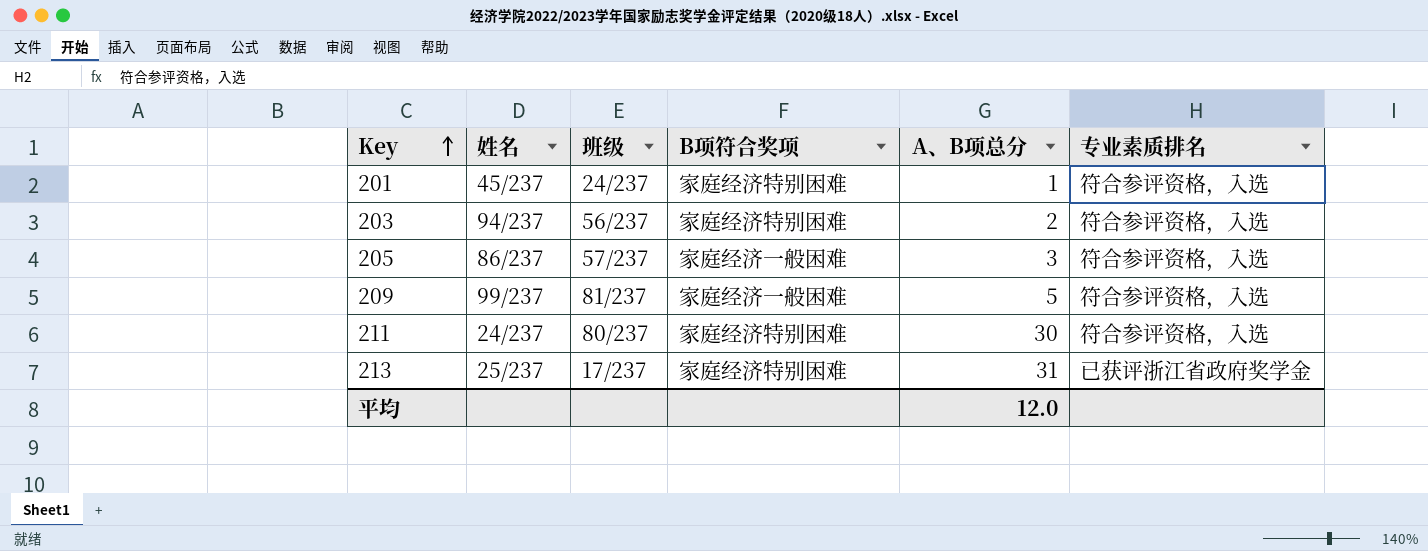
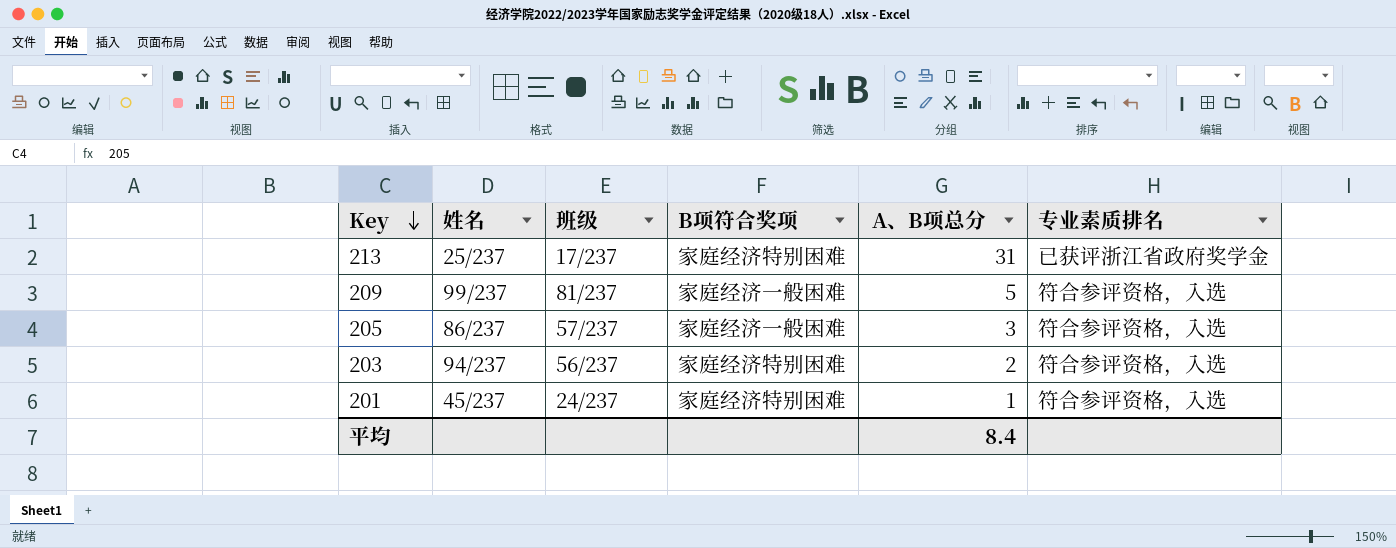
row order: Key ascending -> Key descending
row 211: 24/237 | 80/237 | 家庭经济特别困难 | 30 | 符合参评资格，入选 -> none
平均 | A、B项总分: 12.0 -> 8.4

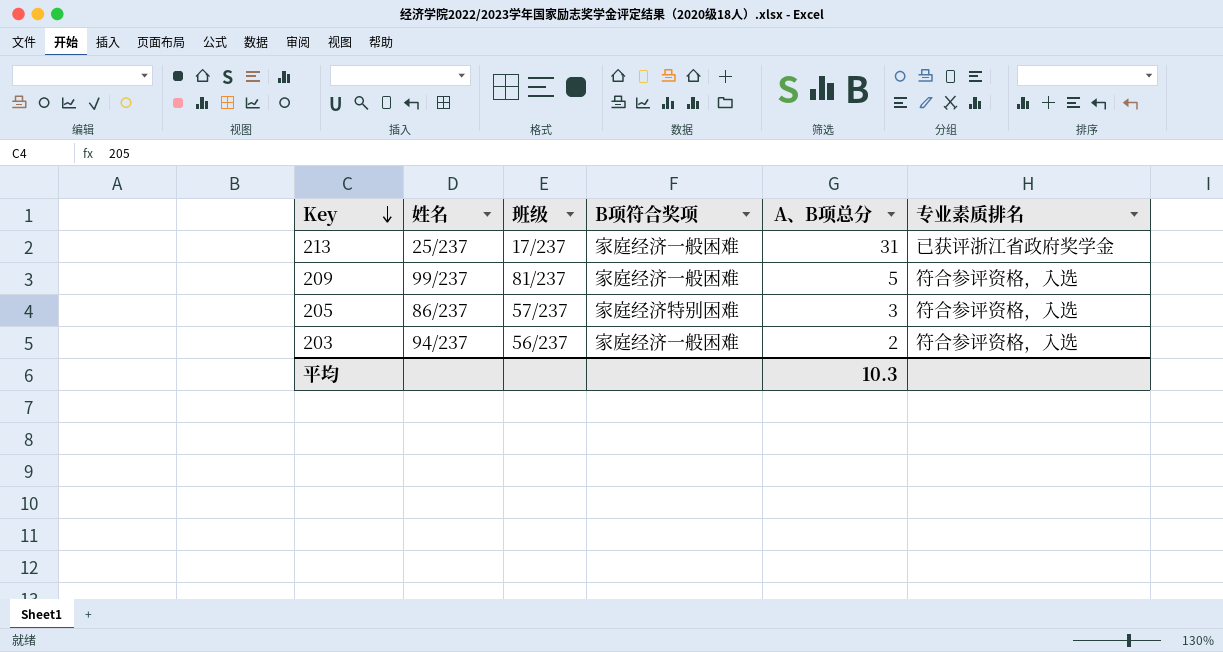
row 201: 45/237 | 24/237 | 家庭经济特别困难 | 1 | 符合参评资格，入选 -> none
213 | B项符合奖项: 家庭经济特别困难 -> 家庭经济一般困难
205 | B项符合奖项: 家庭经济一般困难 -> 家庭经济特别困难
203 | B项符合奖项: 家庭经济特别困难 -> 家庭经济一般困难
平均 | A、B项总分: 8.4 -> 10.3

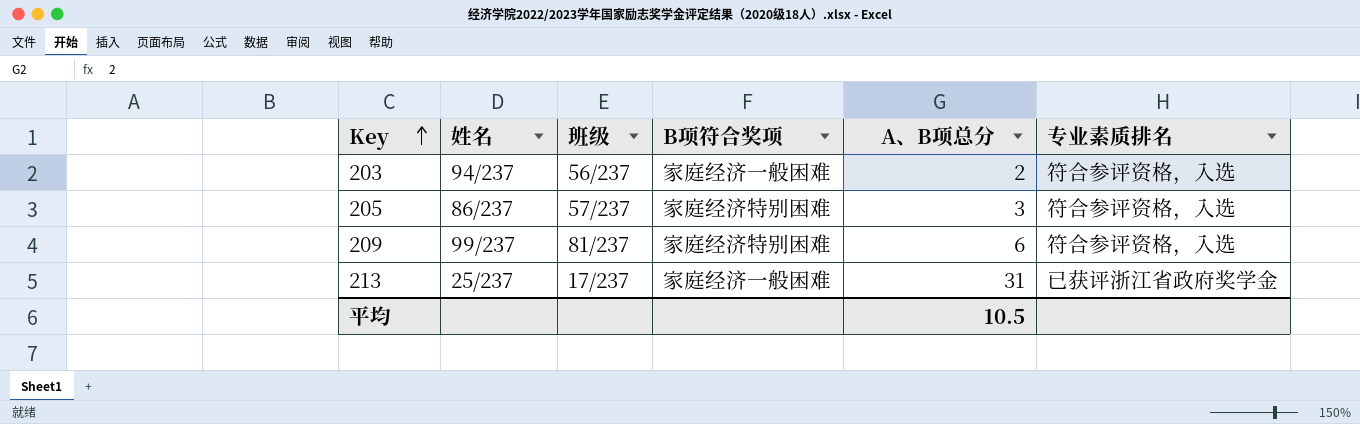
row order: Key descending -> Key ascending
209 | B项符合奖项: 家庭经济一般困难 -> 家庭经济特别困难
209 | A、B项总分: 5 -> 6
平均 | A、B项总分: 10.3 -> 10.5

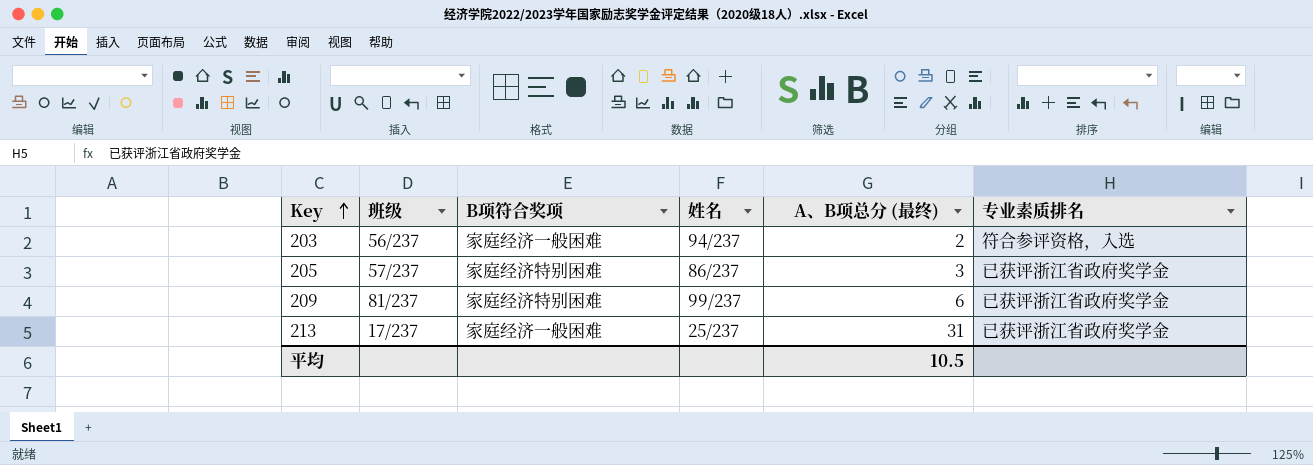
column 姓名 | position: 2 -> 4
column name: A、B项总分 -> A、B项总分 (最终)
205 | 专业素质排名: 符合参评资格，入选 -> 已获评浙江省政府奖学金
209 | 专业素质排名: 符合参评资格，入选 -> 已获评浙江省政府奖学金

